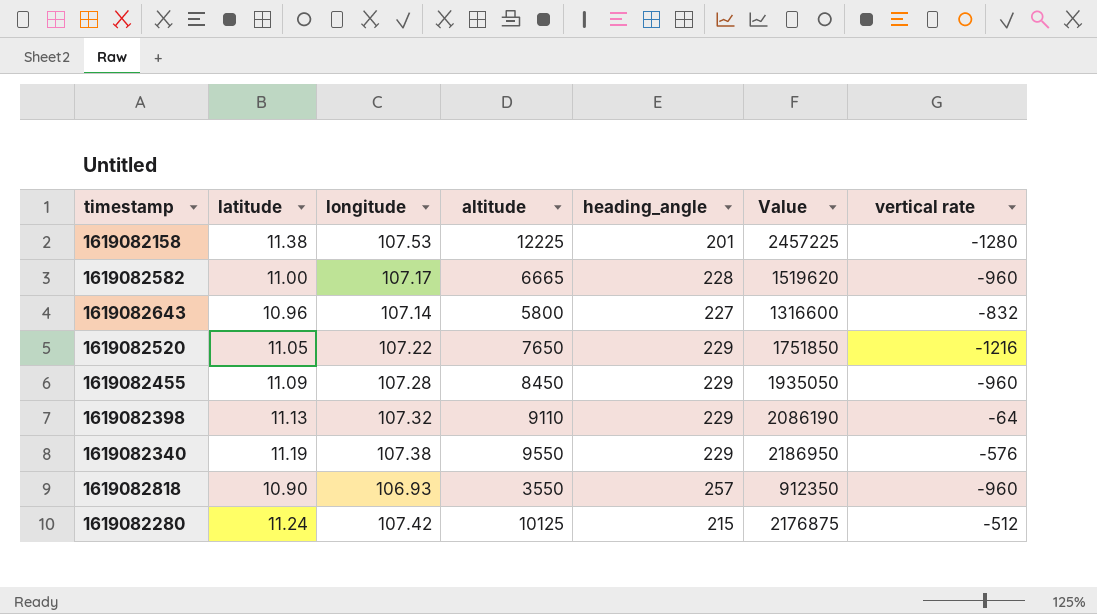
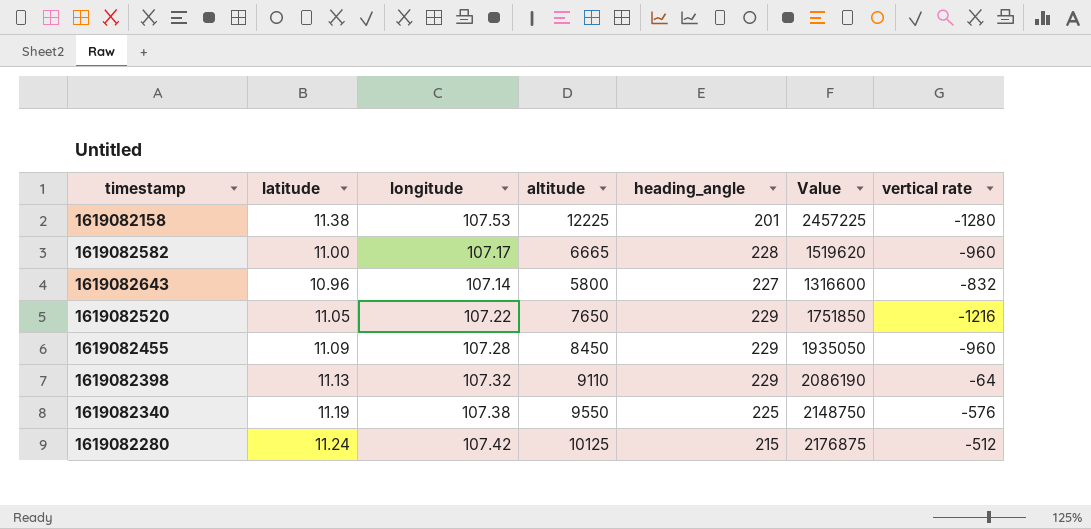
row 1619082818: 10.90 | 106.93 | 3550 | 257 | 912350 | -960 -> none
1619082340 | heading_angle: 229 -> 225
1619082340 | Value: 2186950 -> 2148750

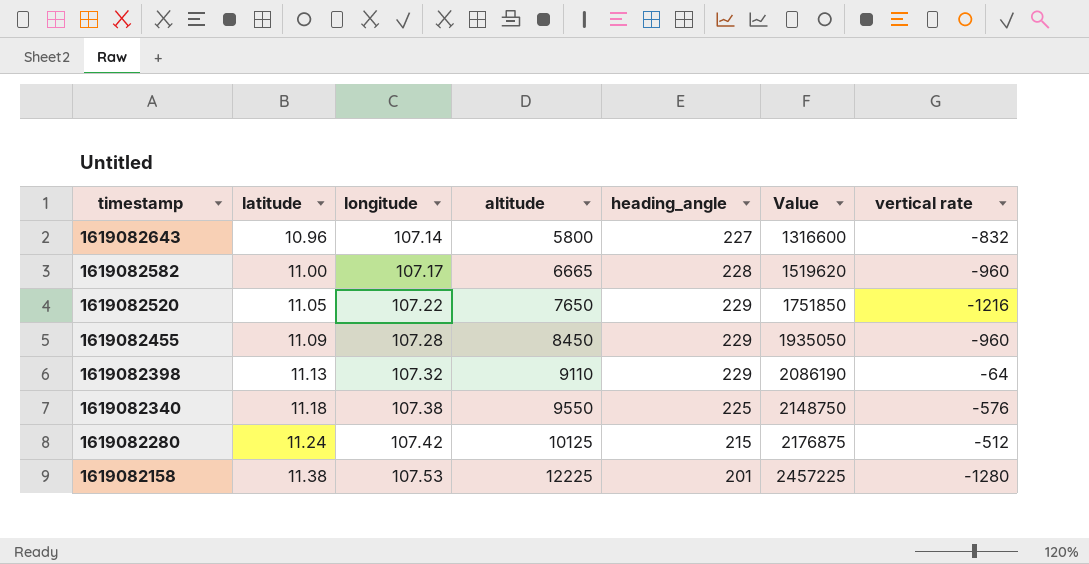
row order: none -> timestamp descending
1619082340 | latitude: 11.19 -> 11.18

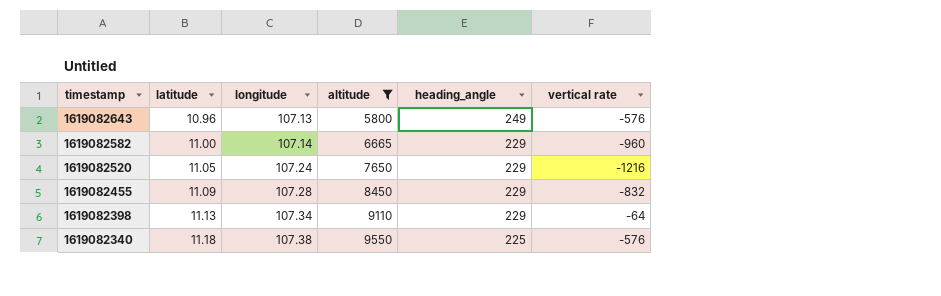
filter: none -> altitude <= 9550
column Value | formula: [altitude] * [heading_angle] -> none
1619082643 | longitude: 107.14 -> 107.13
1619082643 | heading_angle: 227 -> 249
1619082643 | vertical rate: -832 -> -576
1619082582 | longitude: 107.17 -> 107.14
1619082582 | heading_angle: 228 -> 229
1619082520 | longitude: 107.22 -> 107.24
1619082455 | vertical rate: -960 -> -832
1619082398 | longitude: 107.32 -> 107.34

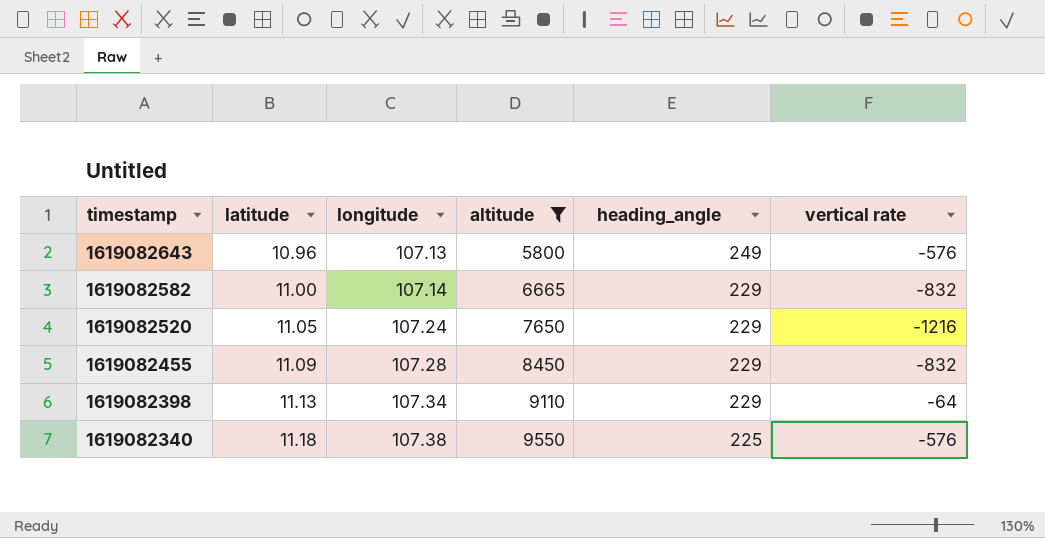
1619082582 | vertical rate: -960 -> -832

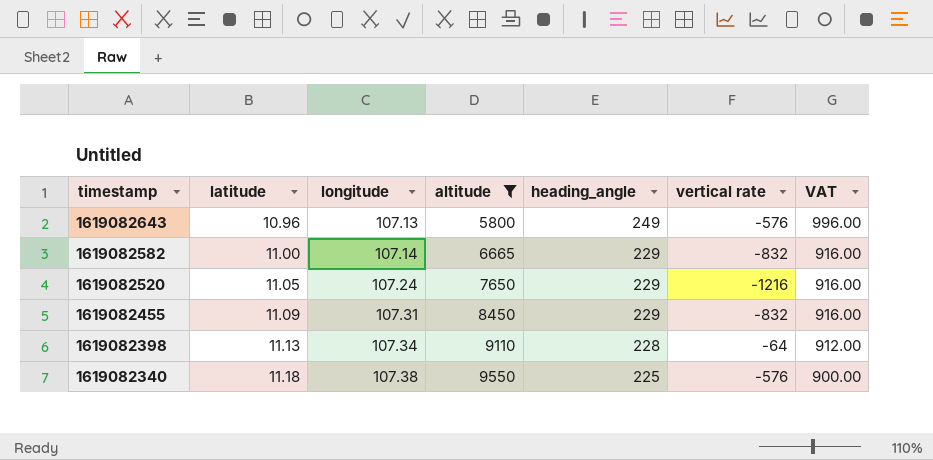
column VAT | formula: none -> [heading_angle] * 4
1619082455 | longitude: 107.28 -> 107.31
1619082398 | heading_angle: 229 -> 228

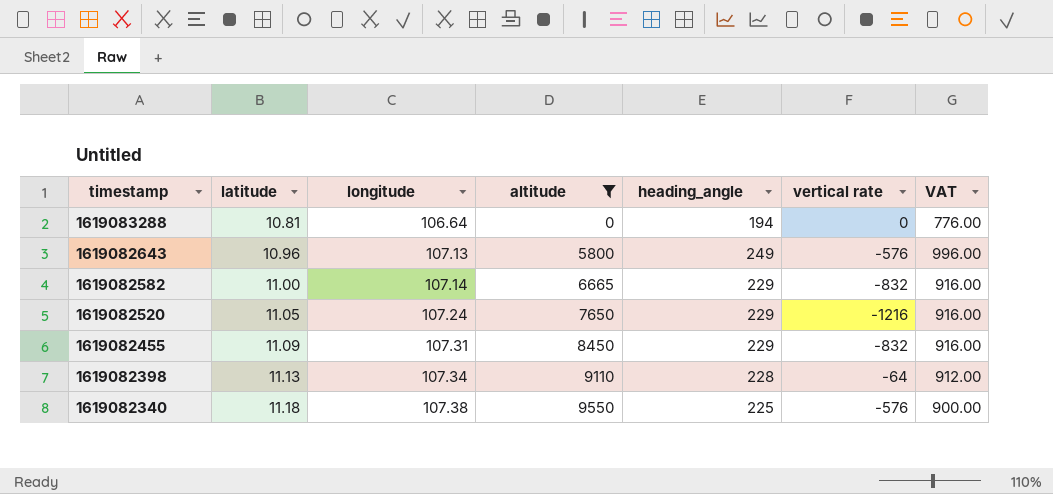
row 1619083288: none -> 10.81 | 106.64 | 0 | 194 | 0 | 776.00

